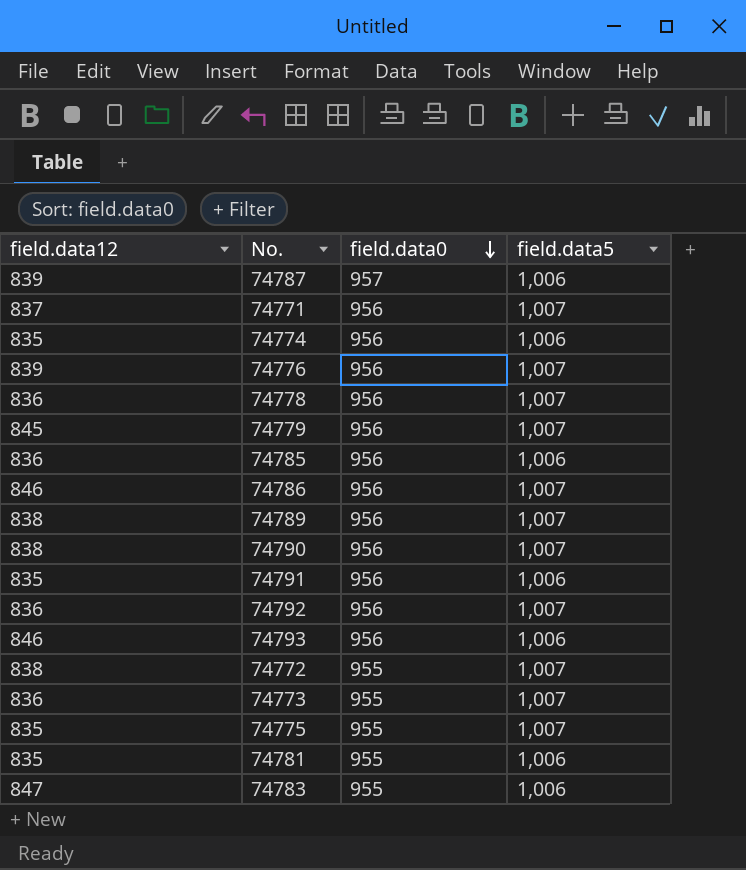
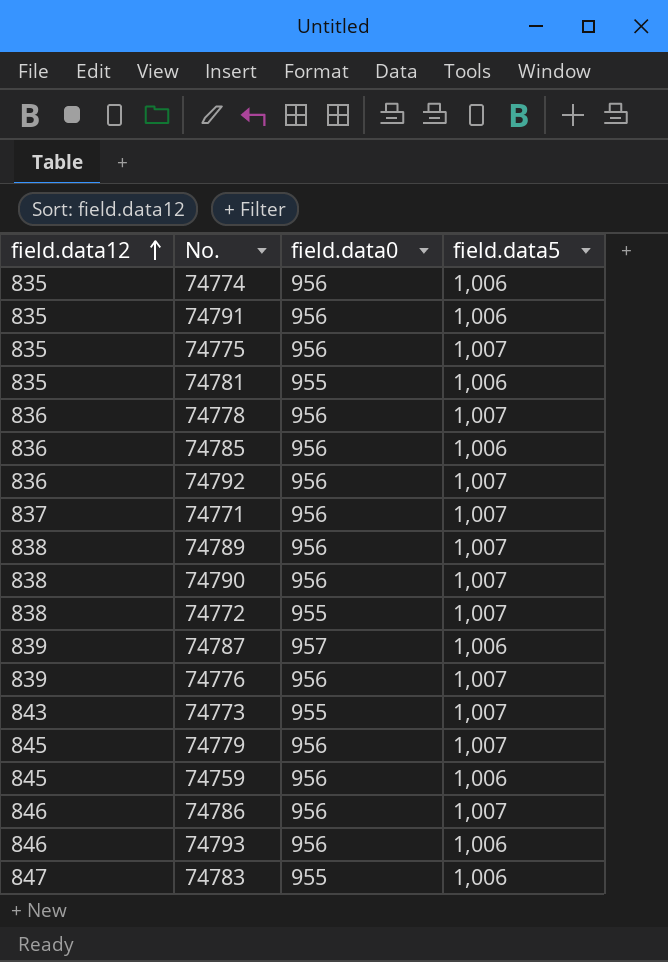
row order: field.data0 descending -> field.data12 ascending
74775 | field.data0: 955 -> 956
74773 | field.data12: 836 -> 843
row 74759: none -> 845 | 956 | 1,006

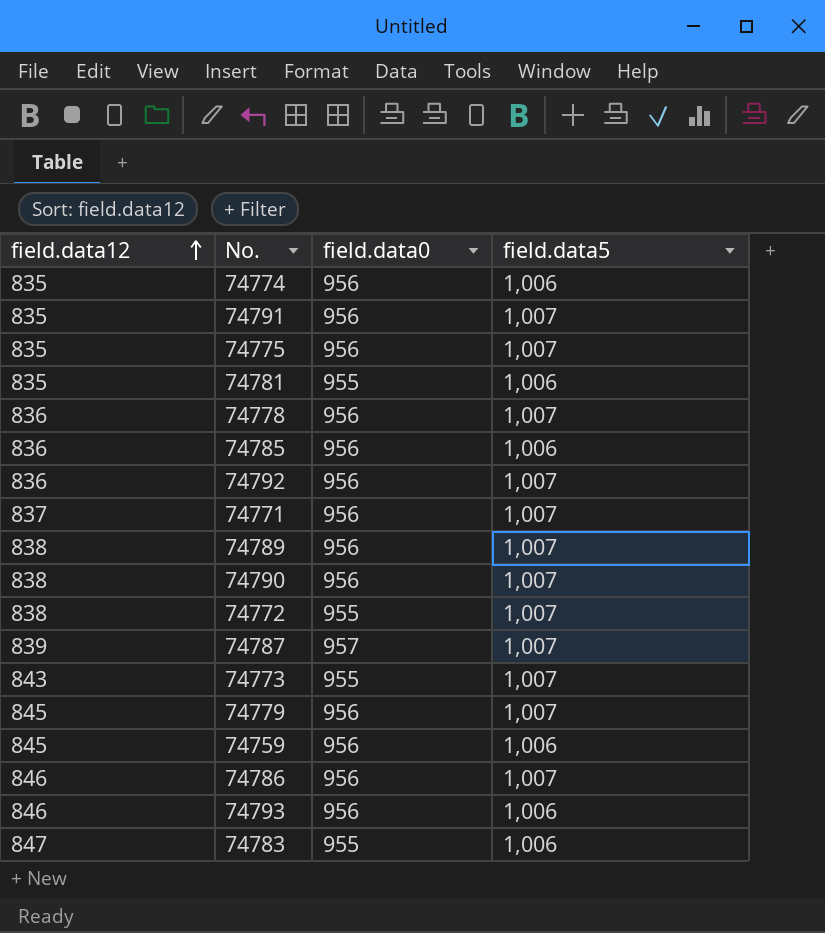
row 74776: 839 | 956 | 1,007 -> none
74791 | field.data5: 1,006 -> 1,007
74787 | field.data5: 1,006 -> 1,007

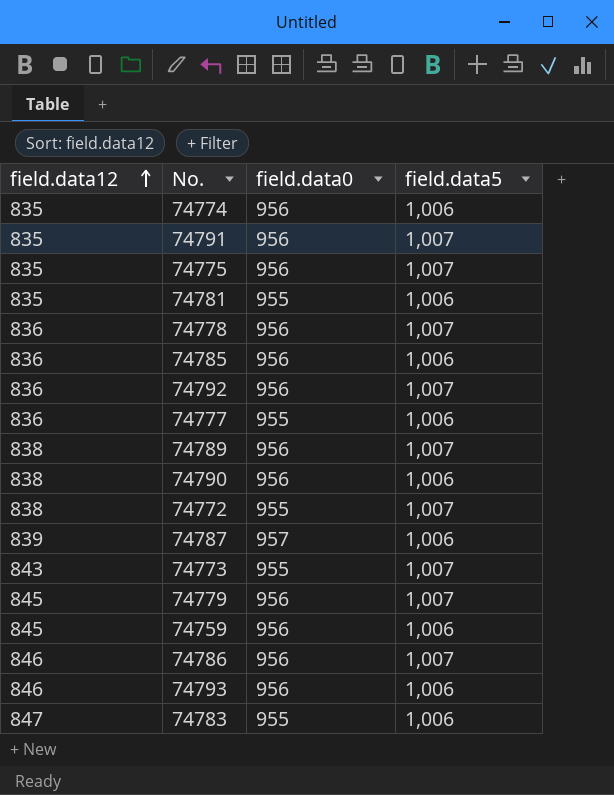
row 74771: 837 | 956 | 1,007 -> none
row 74777: none -> 836 | 955 | 1,006
74790 | field.data5: 1,007 -> 1,006
74787 | field.data5: 1,007 -> 1,006

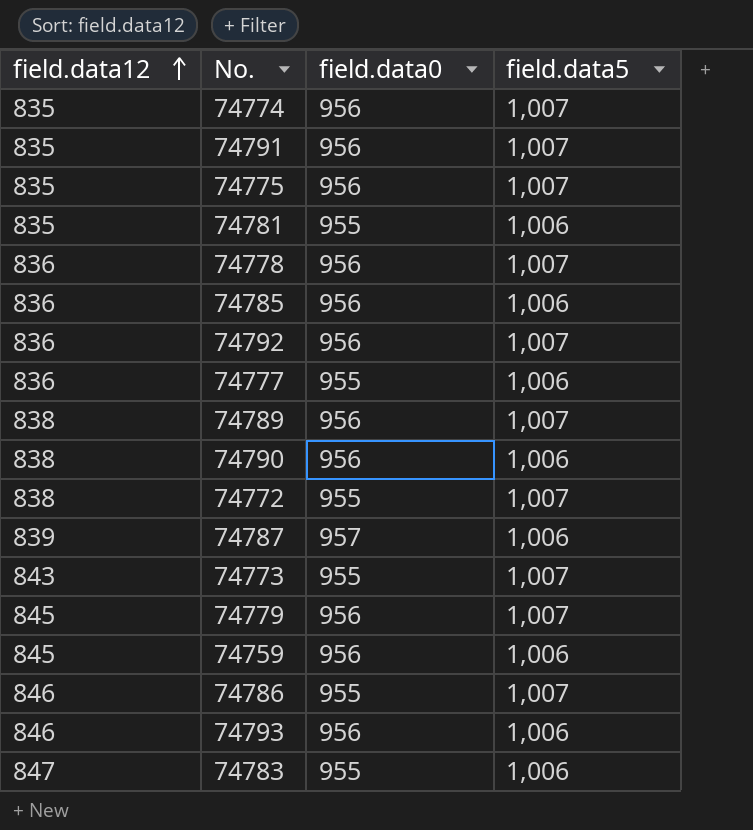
74774 | field.data5: 1,006 -> 1,007
74786 | field.data0: 956 -> 955

